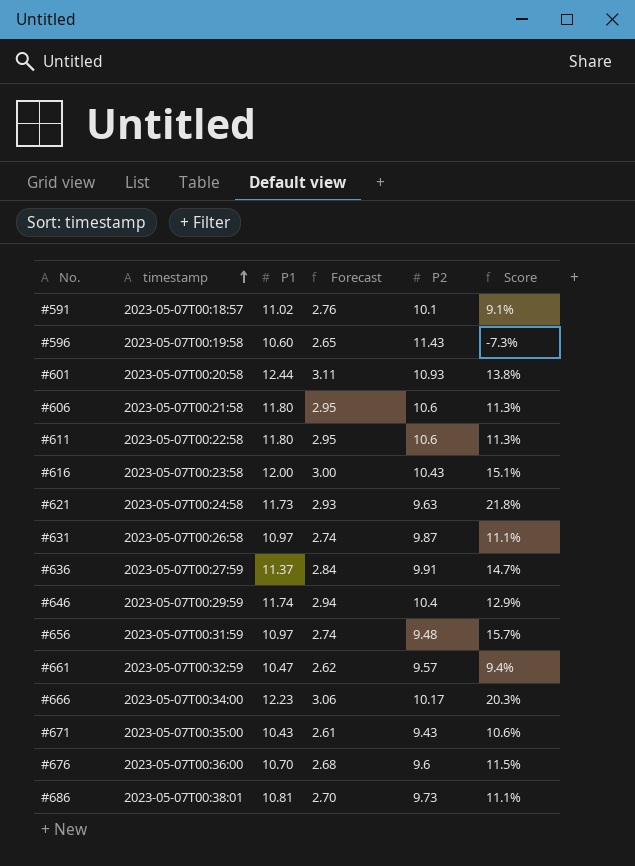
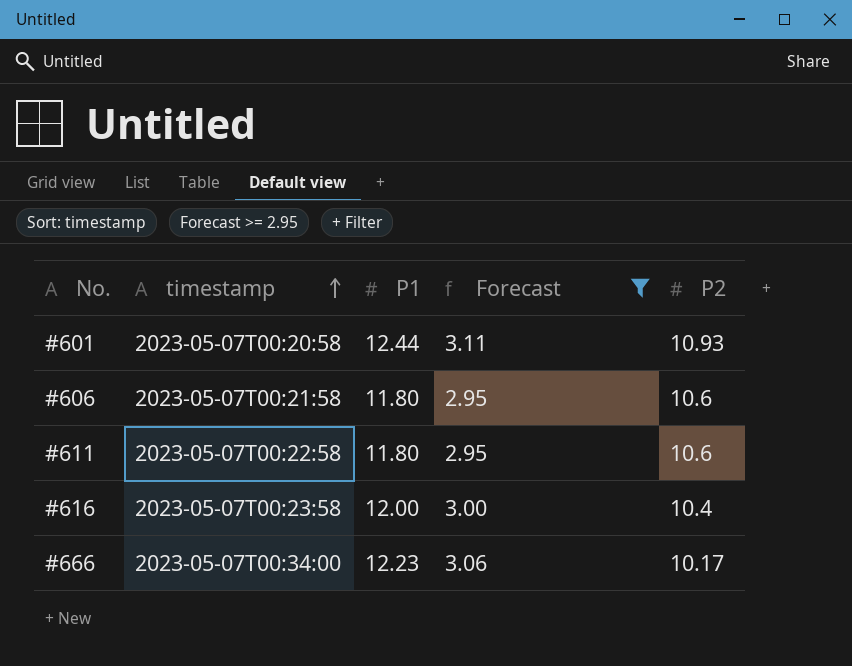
filter: none -> Forecast >= 2.95
column Score | formula: ([P1] - [P2]) / [P2] -> none
#616 | P2: 10.43 -> 10.4

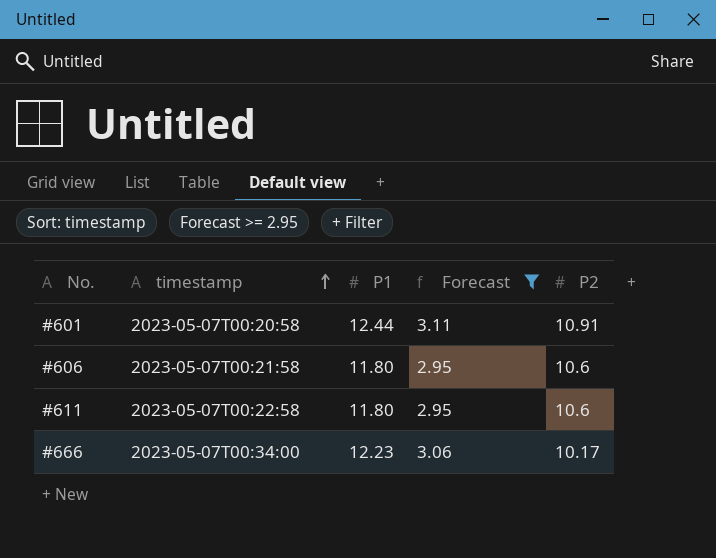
row #616: 2023-05-07T00:23:58 | 12.00 | 3.00 | 10.4 -> none
#601 | P2: 10.93 -> 10.91

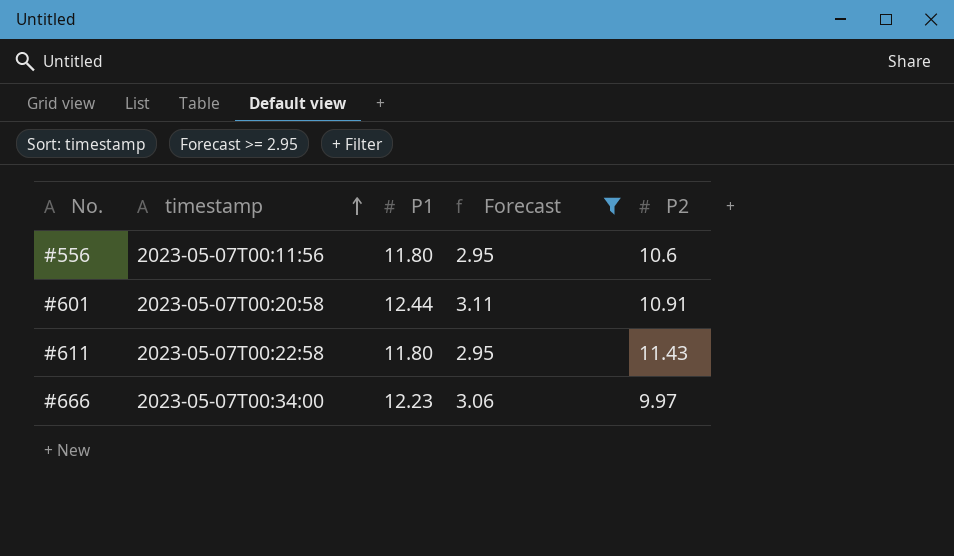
row #606: 2023-05-07T00:21:58 | 11.80 | 2.95 | 10.6 -> none
row #556: none -> 2023-05-07T00:11:56 | 11.80 | 2.95 | 10.6
#611 | P2: 10.6 -> 11.43
#666 | P2: 10.17 -> 9.97

